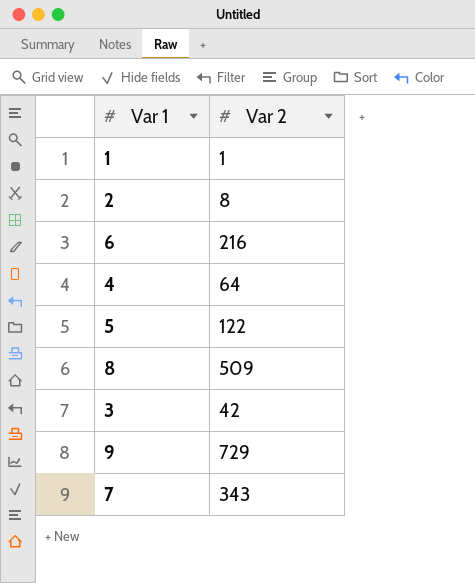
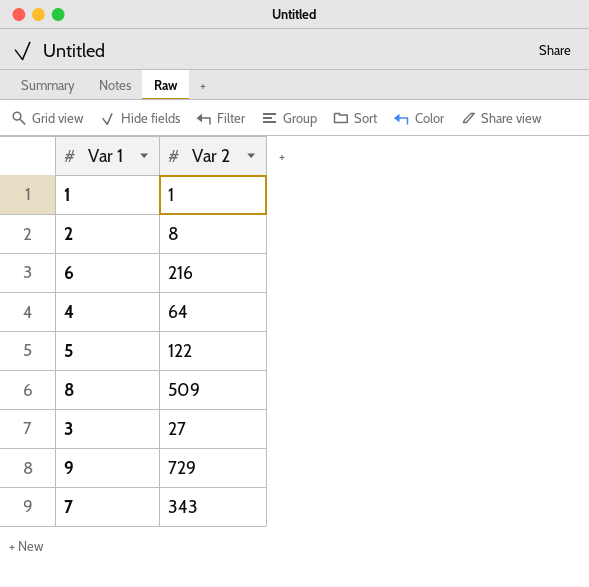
3 | Var 2: 42 -> 27

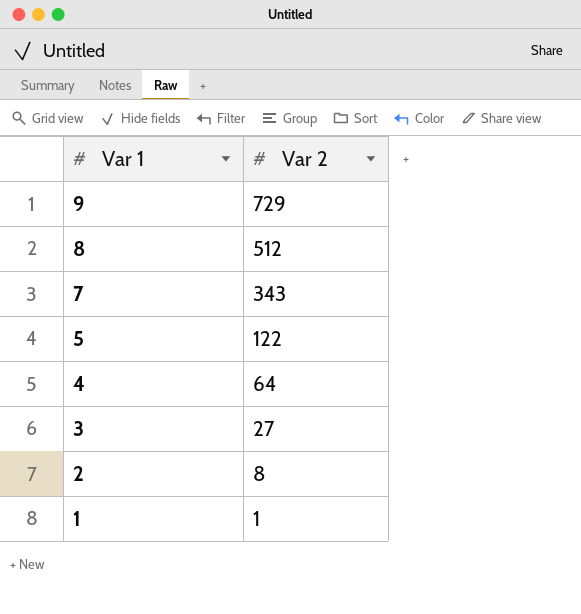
row order: none -> Var 1 descending
row 6: 216 -> none
8 | Var 2: 509 -> 512

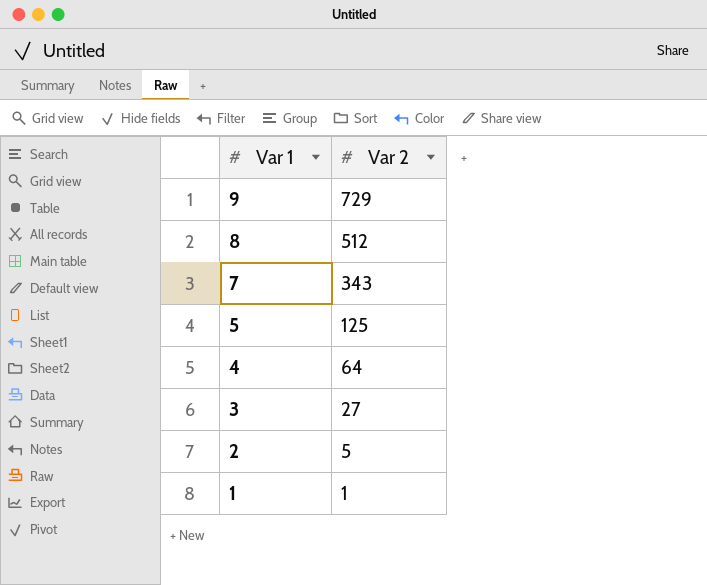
5 | Var 2: 122 -> 125
2 | Var 2: 8 -> 5

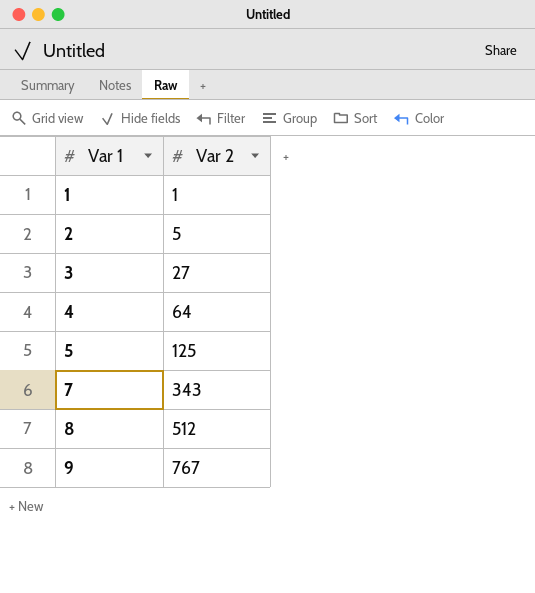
row order: Var 1 descending -> Var 1 ascending
9 | Var 2: 729 -> 767

